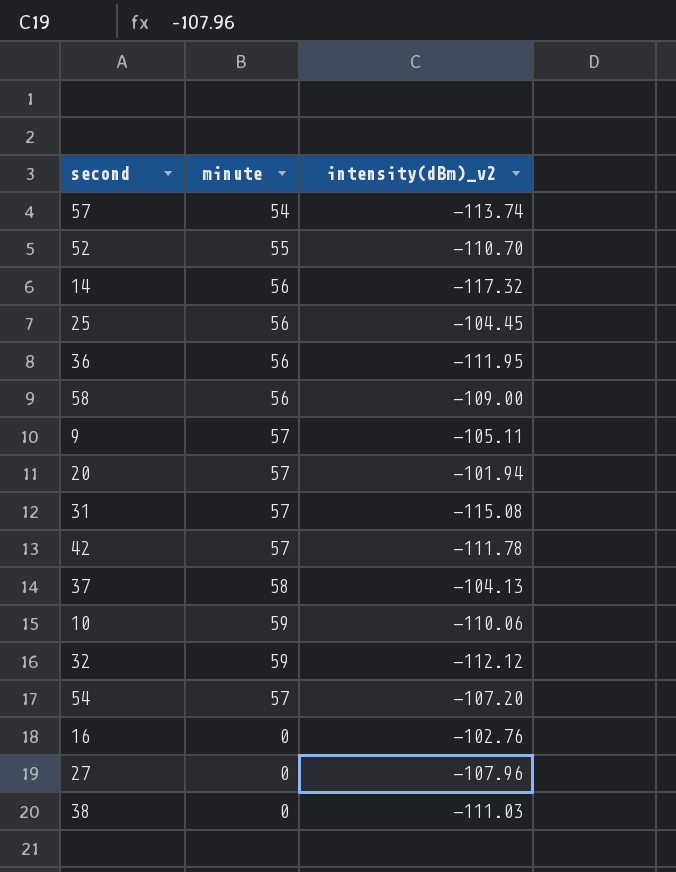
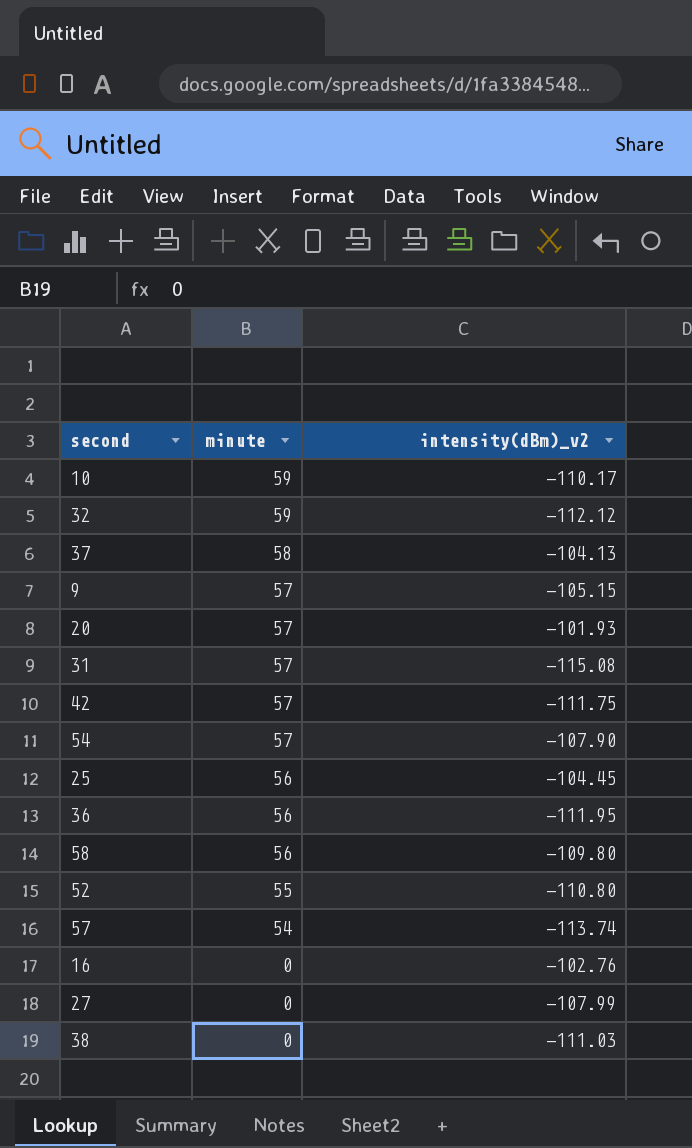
row order: none -> minute descending
row 14: 56 | -117.32 -> none
10 | intensity(dBm)_v2: -110.06 -> -110.17
9 | intensity(dBm)_v2: -105.11 -> -105.15
20 | intensity(dBm)_v2: -101.94 -> -101.93
42 | intensity(dBm)_v2: -111.78 -> -111.75
54 | intensity(dBm)_v2: -107.20 -> -107.90
58 | intensity(dBm)_v2: -109.00 -> -109.80
52 | intensity(dBm)_v2: -110.70 -> -110.80
27 | intensity(dBm)_v2: -107.96 -> -107.99

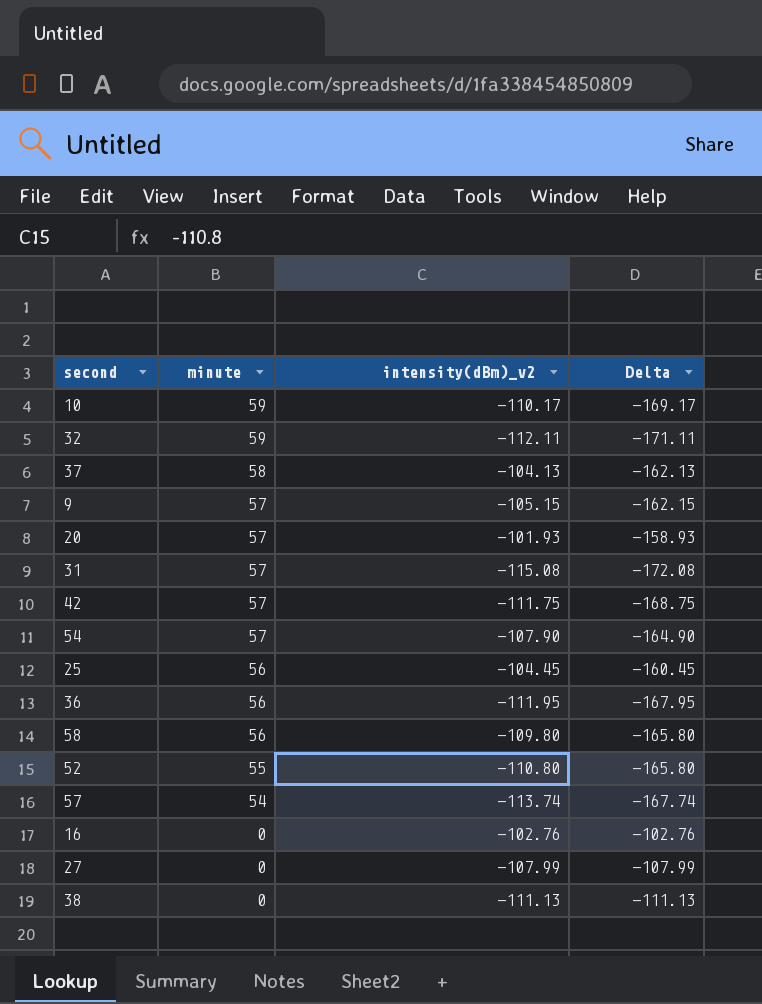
column Delta | formula: none -> [intensity(dBm)_v2] - [minute]
32 | intensity(dBm)_v2: -112.12 -> -112.11
38 | intensity(dBm)_v2: -111.03 -> -111.13

